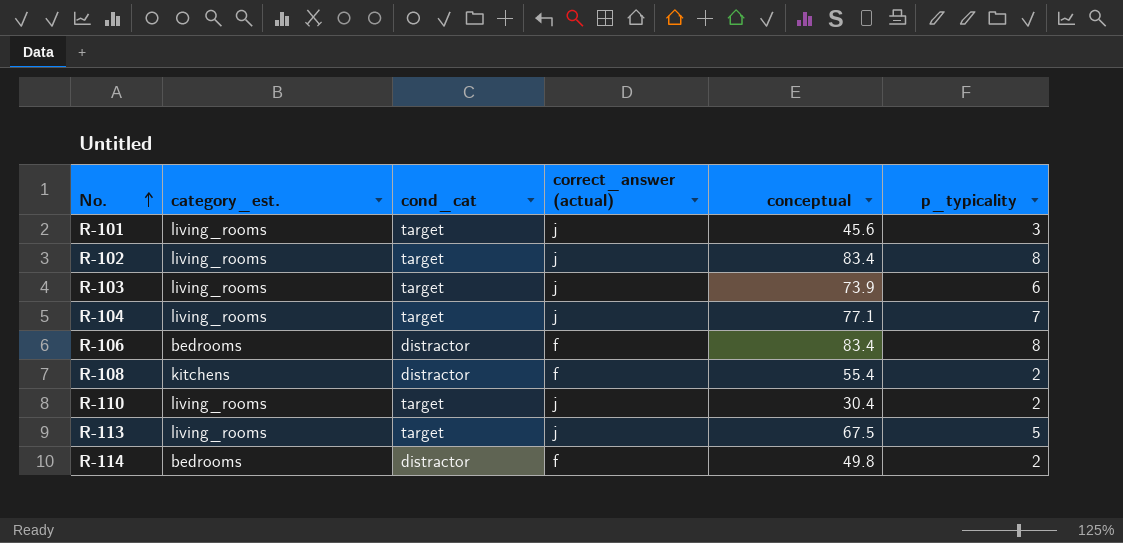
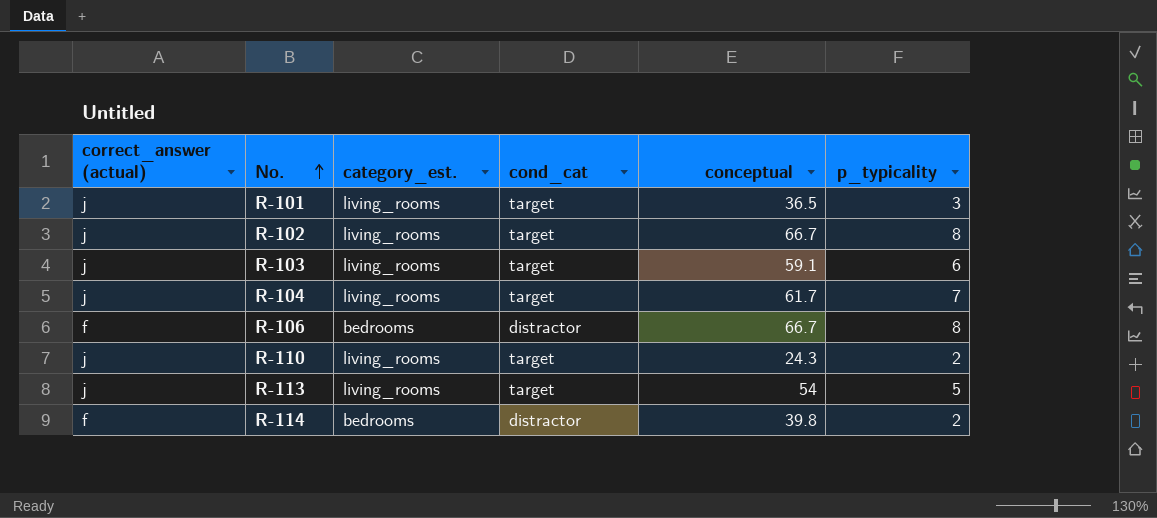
column correct_answer (actual) | position: 4 -> 1
row R-108: kitchens | distractor | f | 55.4 | 2 -> none
R-101 | conceptual: 45.6 -> 36.5
R-102 | conceptual: 83.4 -> 66.7
R-103 | conceptual: 73.9 -> 59.1
R-104 | conceptual: 77.1 -> 61.7
R-106 | conceptual: 83.4 -> 66.7
R-110 | conceptual: 30.4 -> 24.3
R-113 | conceptual: 67.5 -> 54
R-114 | conceptual: 49.8 -> 39.8

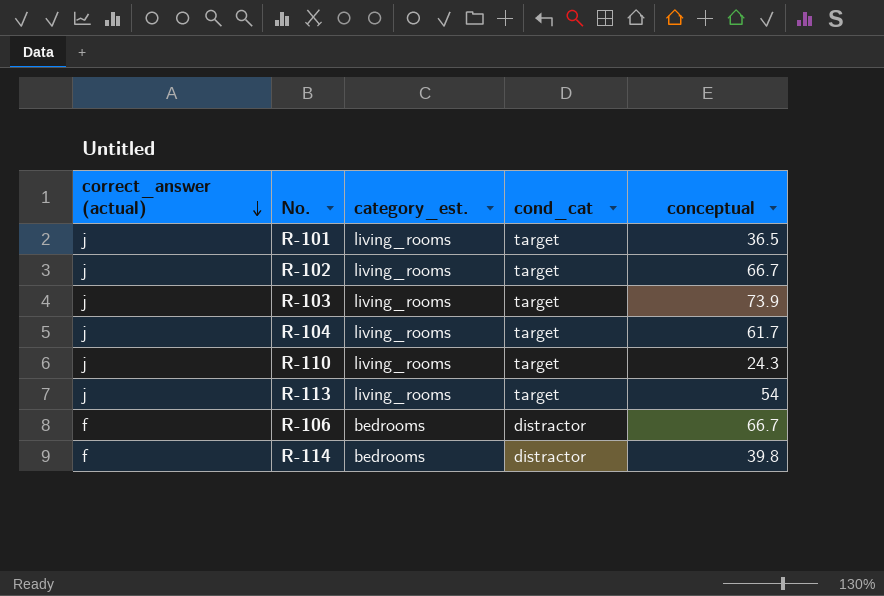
row order: No. ascending -> correct_answer (actual) descending
column p_typicality | position: 6 -> none
R-103 | conceptual: 59.1 -> 73.9

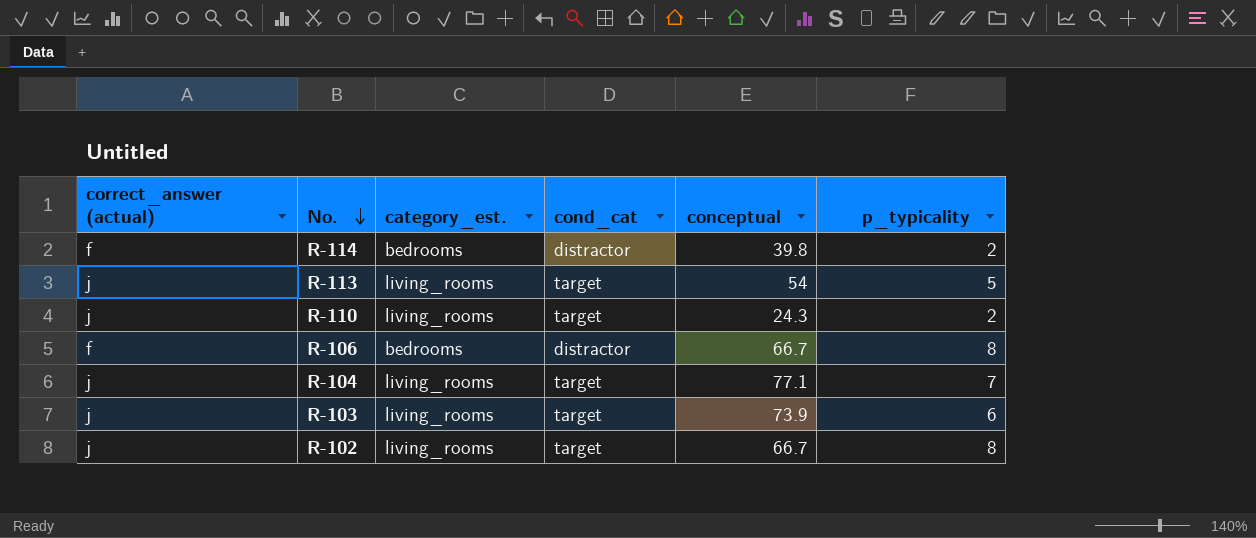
row order: correct_answer (actual) descending -> No. descending
column p_typicality | position: none -> 6
row R-101: j | living_rooms | target | 36.5 -> none
R-104 | conceptual: 61.7 -> 77.1

